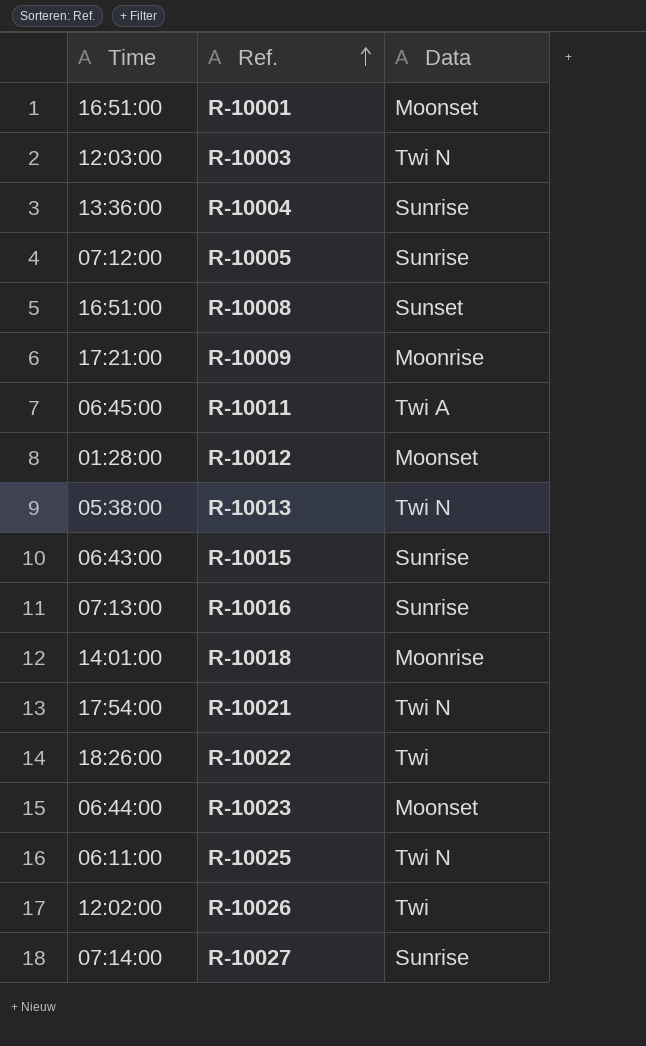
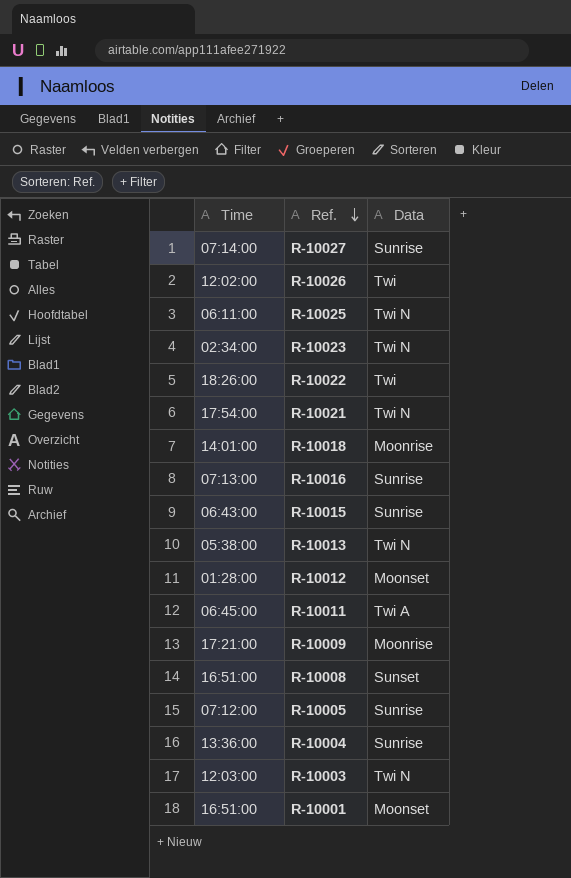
row order: Ref. ascending -> Ref. descending
R-10023 | Time: 06:44:00 -> 02:34:00
R-10023 | Data: Moonset -> Twi N

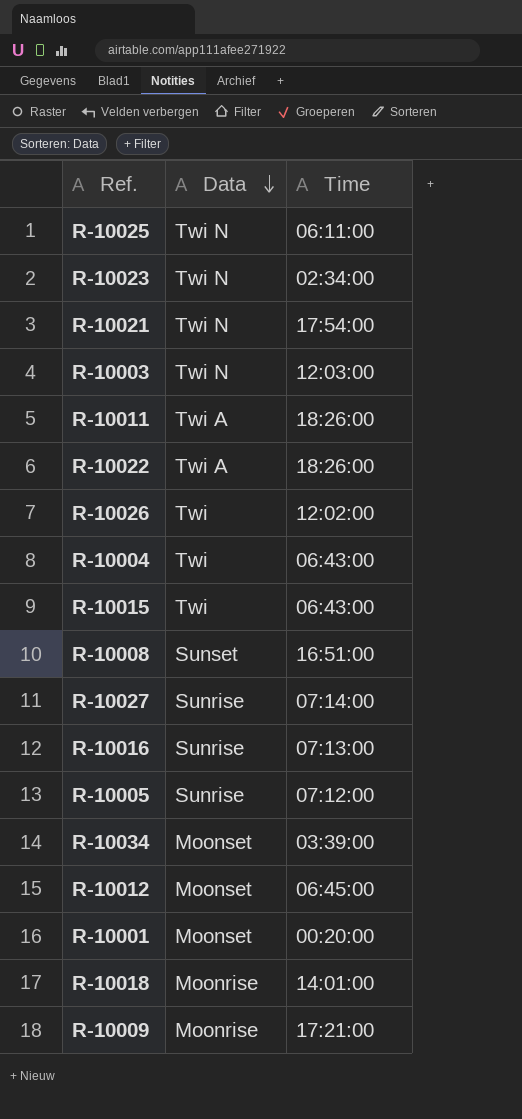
row order: Ref. descending -> Data descending
column Time | position: 1 -> 3
row R-10013: 05:38:00 | Twi N -> none
R-10011 | Time: 06:45:00 -> 18:26:00
R-10022 | Data: Twi -> Twi A
R-10004 | Data: Sunrise -> Twi
R-10004 | Time: 13:36:00 -> 06:43:00
R-10015 | Data: Sunrise -> Twi
row R-10034: none -> Moonset | 03:39:00
R-10012 | Time: 01:28:00 -> 06:45:00
R-10001 | Time: 16:51:00 -> 00:20:00

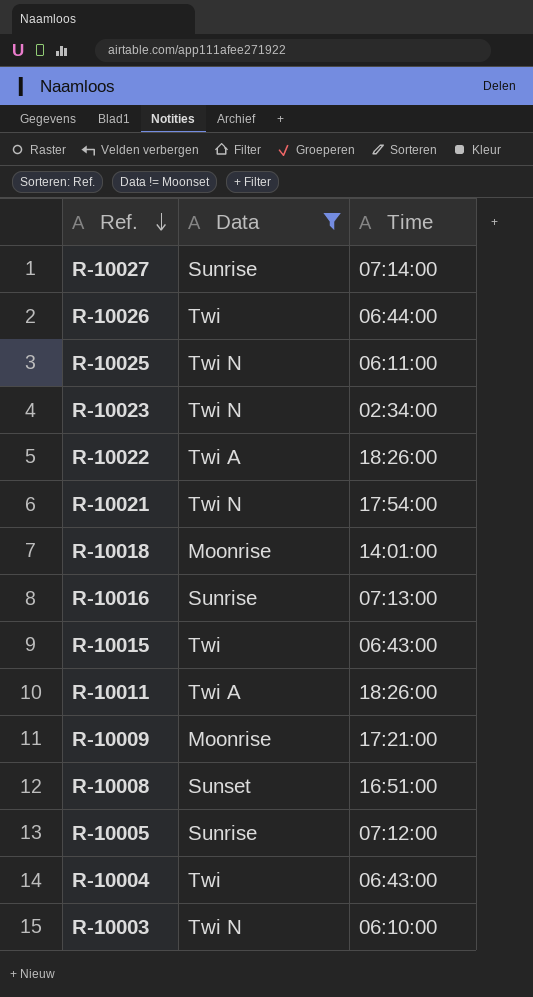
filter: none -> Data != Moonset
row order: Data descending -> Ref. descending
R-10026 | Time: 12:02:00 -> 06:44:00
R-10003 | Time: 12:03:00 -> 06:10:00

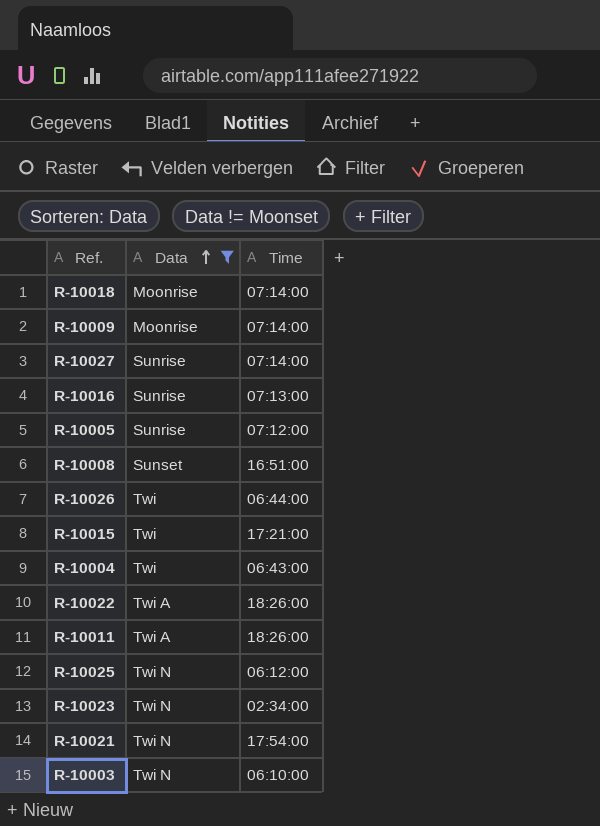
row order: Ref. descending -> Data ascending
R-10018 | Time: 14:01:00 -> 07:14:00
R-10009 | Time: 17:21:00 -> 07:14:00
R-10015 | Time: 06:43:00 -> 17:21:00
R-10025 | Time: 06:11:00 -> 06:12:00

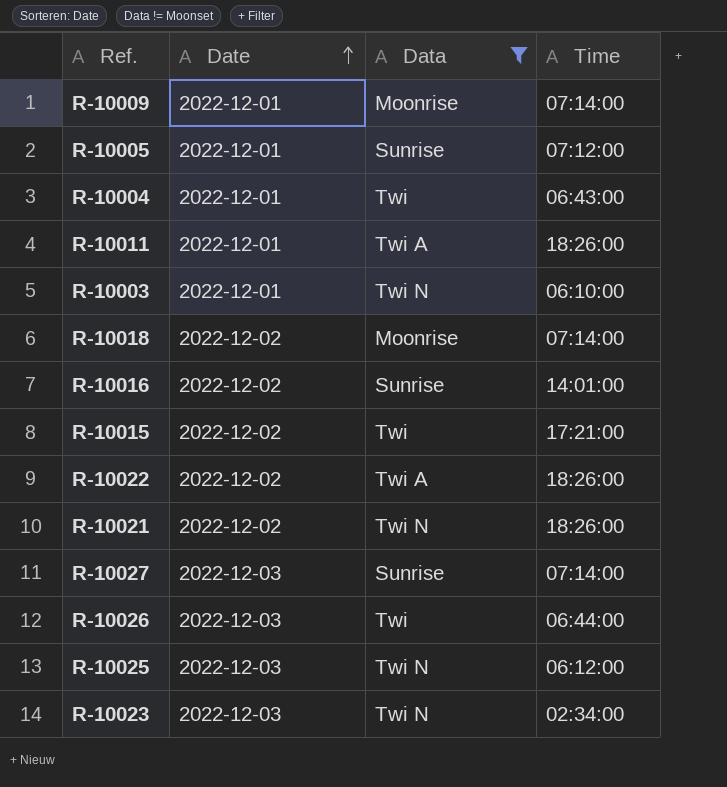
row order: Data ascending -> Date ascending
column Date | position: none -> 2
row R-10008: Sunset | 16:51:00 -> none
R-10016 | Time: 07:13:00 -> 14:01:00
R-10021 | Time: 17:54:00 -> 18:26:00

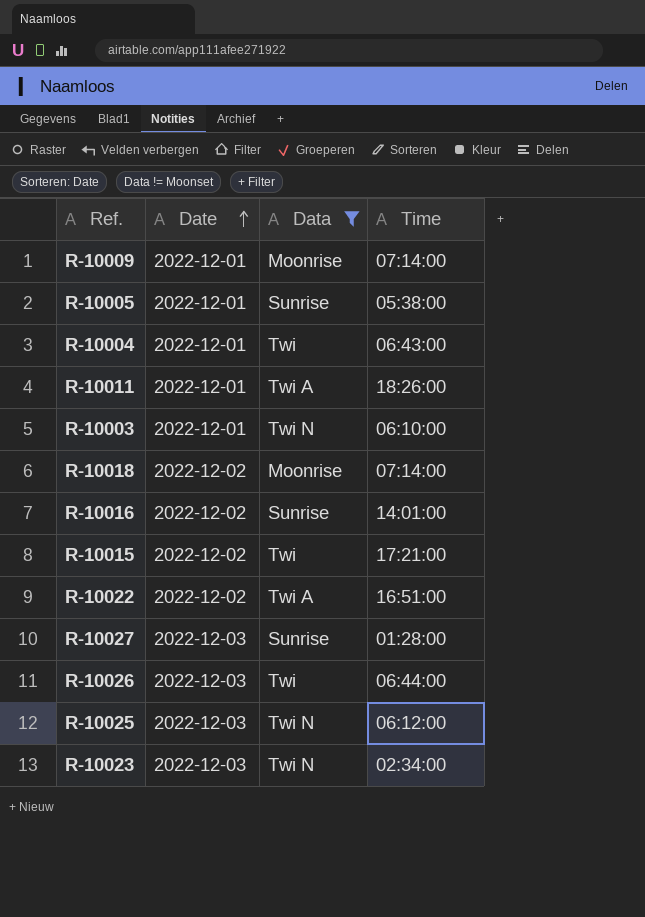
row R-10021: 2022-12-02 | Twi N | 18:26:00 -> none
R-10005 | Time: 07:12:00 -> 05:38:00
R-10022 | Time: 18:26:00 -> 16:51:00
R-10027 | Time: 07:14:00 -> 01:28:00

